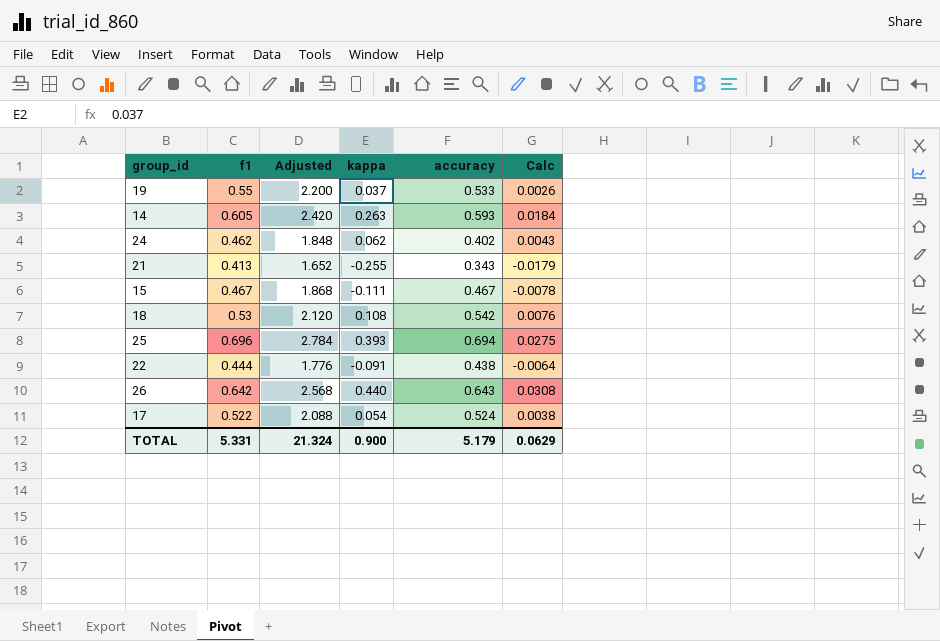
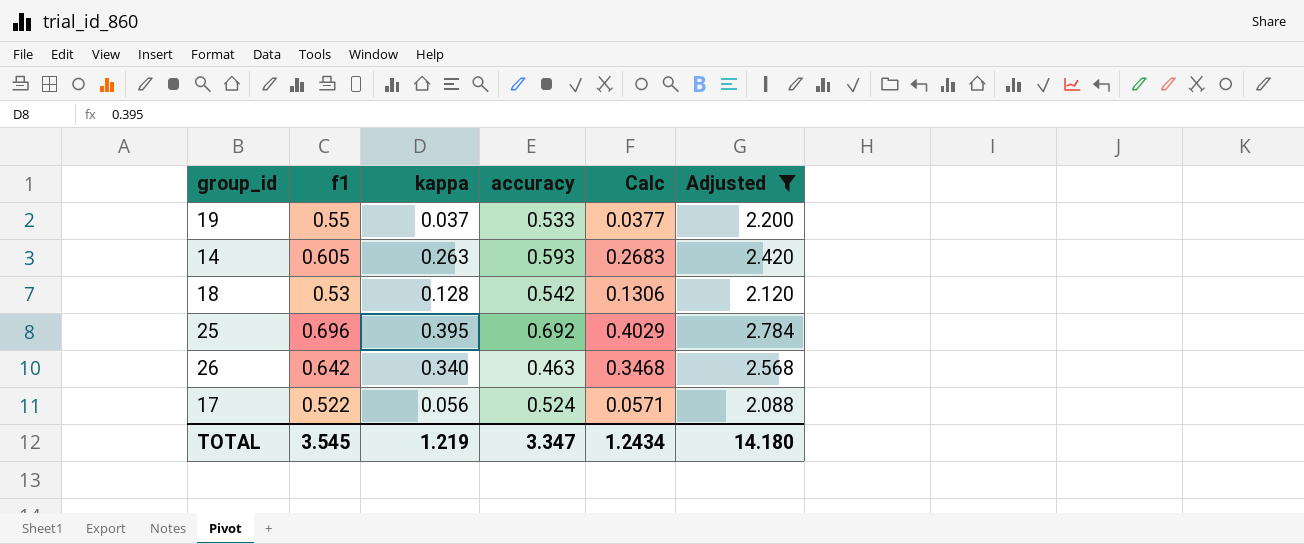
filter: none -> Adjusted >= 2.088
column Calc | formula: [kappa] * 0.07 -> [kappa] * 1.02
column Adjusted | position: 3 -> 6
18 | kappa: 0.108 -> 0.128
25 | kappa: 0.393 -> 0.395
25 | accuracy: 0.694 -> 0.692
26 | kappa: 0.440 -> 0.340
26 | accuracy: 0.643 -> 0.463
17 | kappa: 0.054 -> 0.056
TOTAL | f1: 5.331 -> 3.545
TOTAL | kappa: 0.900 -> 1.219
TOTAL | accuracy: 5.179 -> 3.347
TOTAL | Calc: 0.0629 -> 1.2434
TOTAL | Adjusted: 21.324 -> 14.180

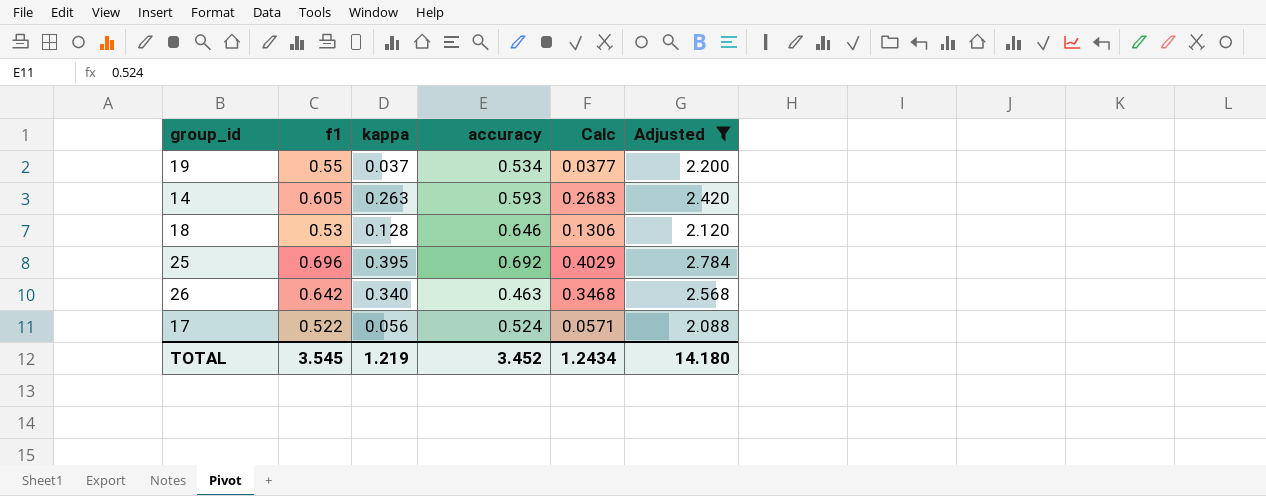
19 | accuracy: 0.533 -> 0.534
18 | accuracy: 0.542 -> 0.646
TOTAL | accuracy: 3.347 -> 3.452

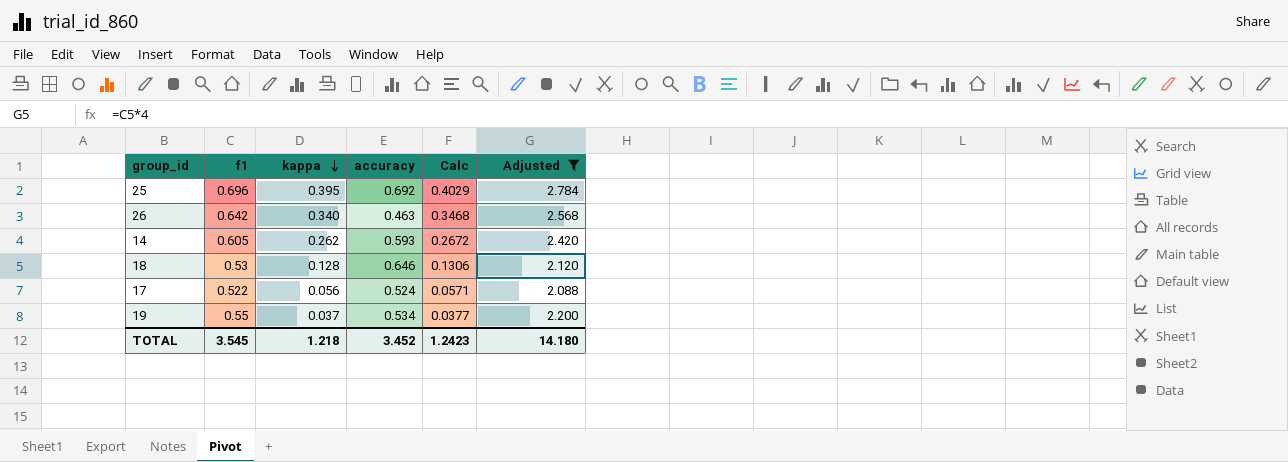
row order: none -> kappa descending
14 | kappa: 0.263 -> 0.262
14 | Calc: 0.2683 -> 0.2672
TOTAL | kappa: 1.219 -> 1.218
TOTAL | Calc: 1.2434 -> 1.2423

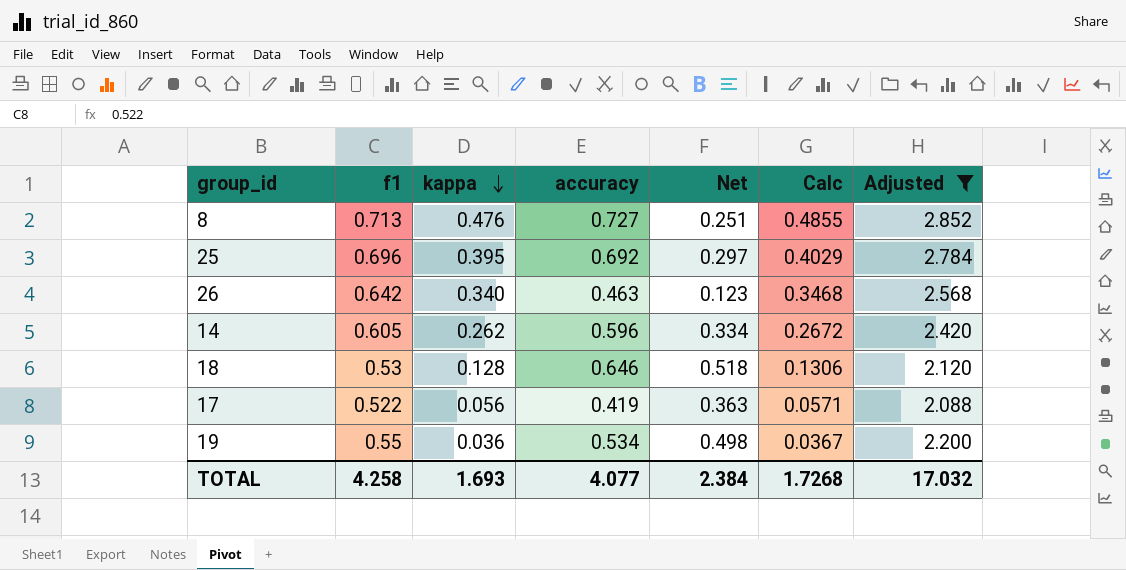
column Net | formula: none -> [accuracy] - [kappa]
row 8: none -> 0.713 | 0.476 | 0.727 | 0.251 | 0.4855 | 2.852
14 | accuracy: 0.593 -> 0.596
17 | accuracy: 0.524 -> 0.419
19 | kappa: 0.037 -> 0.036
19 | Calc: 0.0377 -> 0.0367
TOTAL | f1: 3.545 -> 4.258
TOTAL | kappa: 1.218 -> 1.693
TOTAL | accuracy: 3.452 -> 4.077
TOTAL | Calc: 1.2423 -> 1.7268
TOTAL | Adjusted: 14.180 -> 17.032

